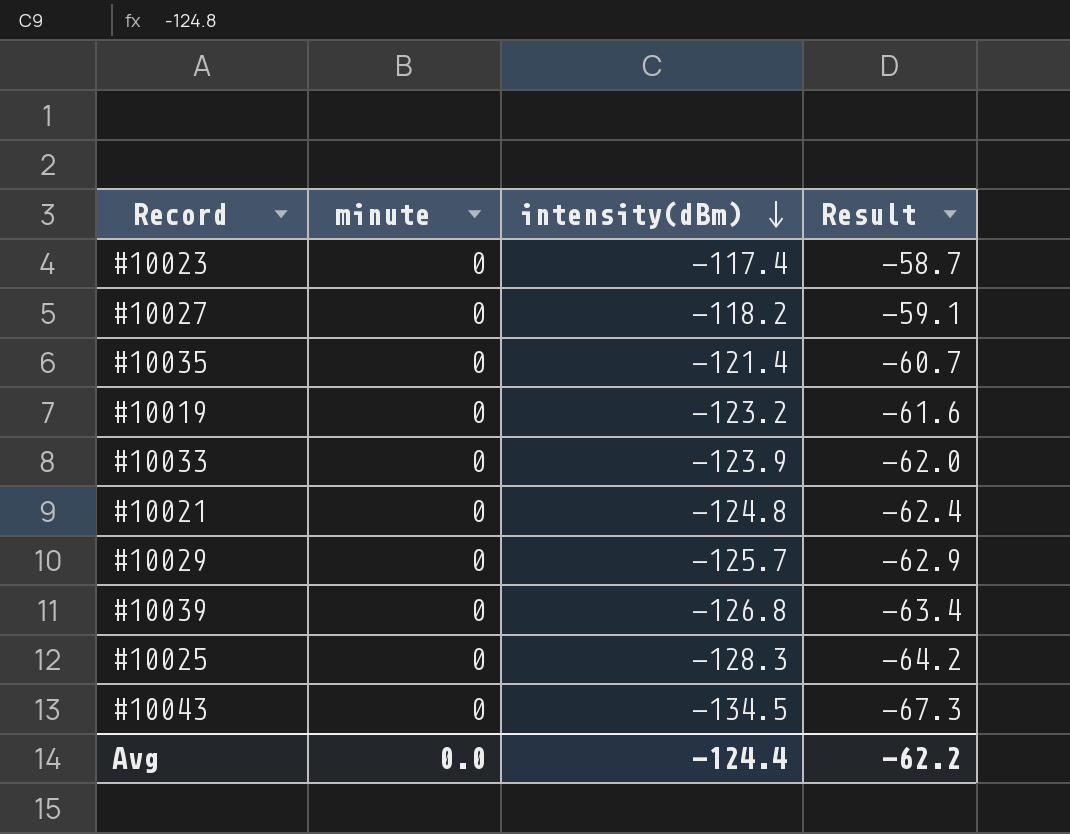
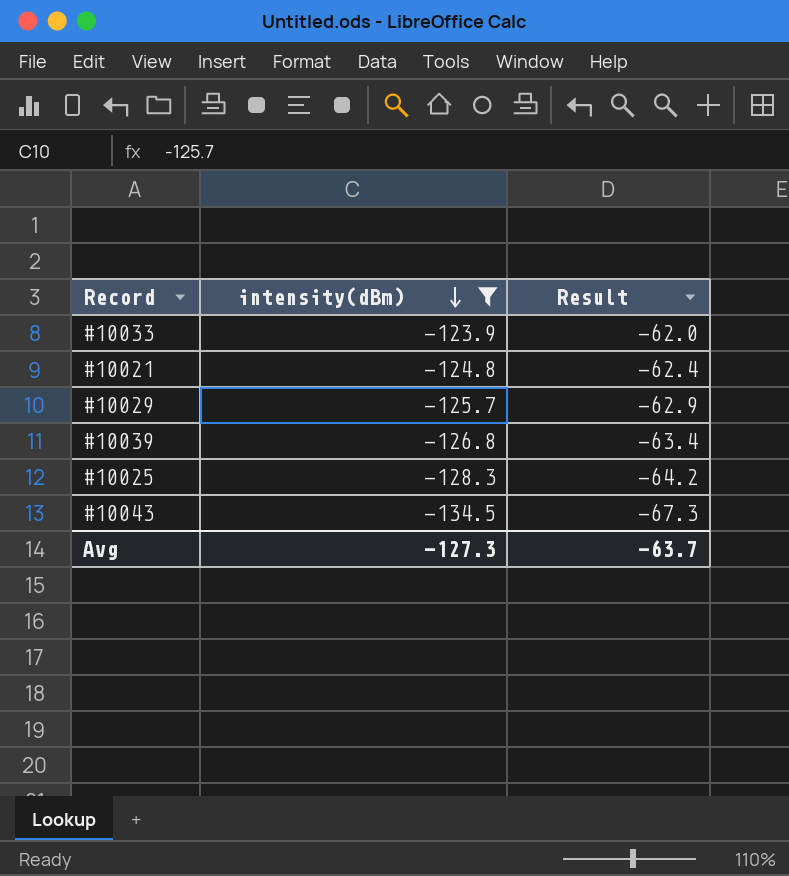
filter: none -> intensity(dBm) <= -123.9
column minute | position: 2 -> none
Avg | intensity(dBm): -124.4 -> -127.3
Avg | Result: -62.2 -> -63.7

